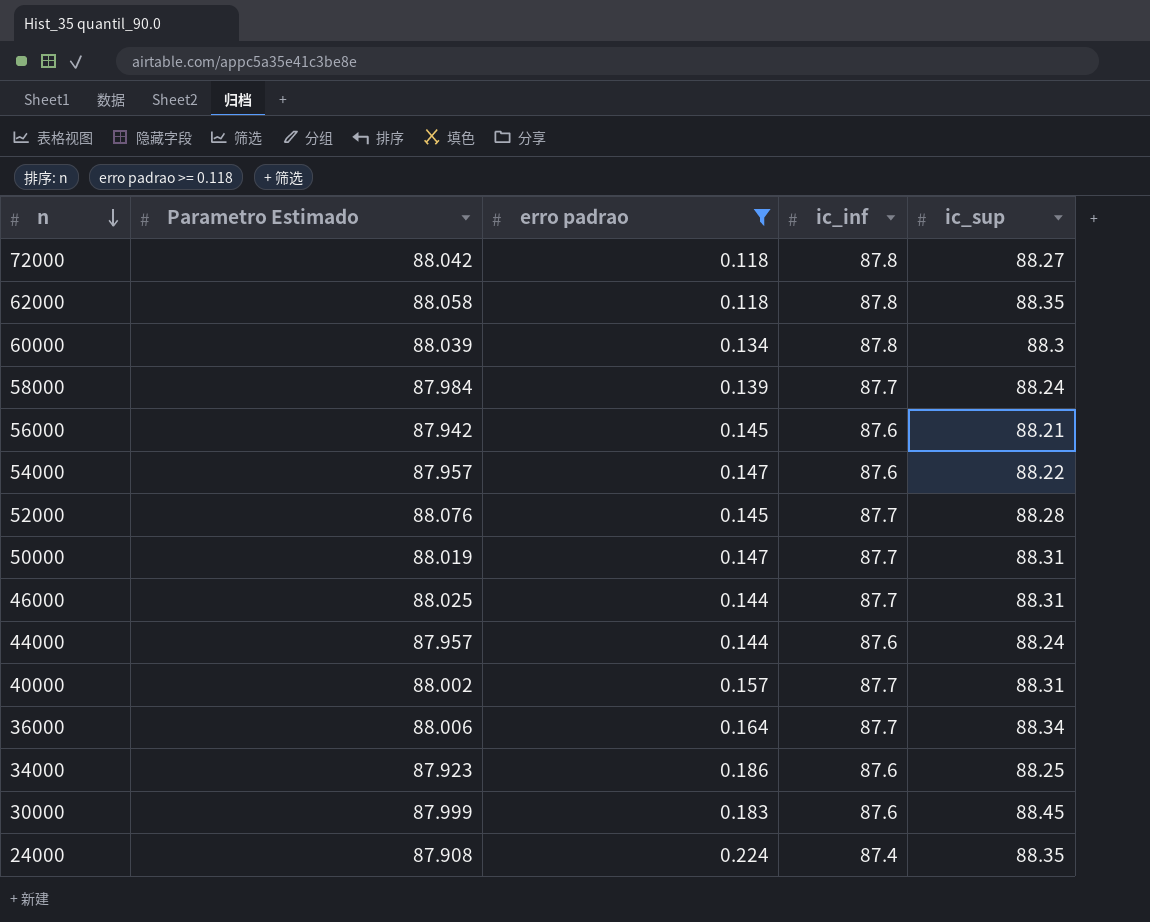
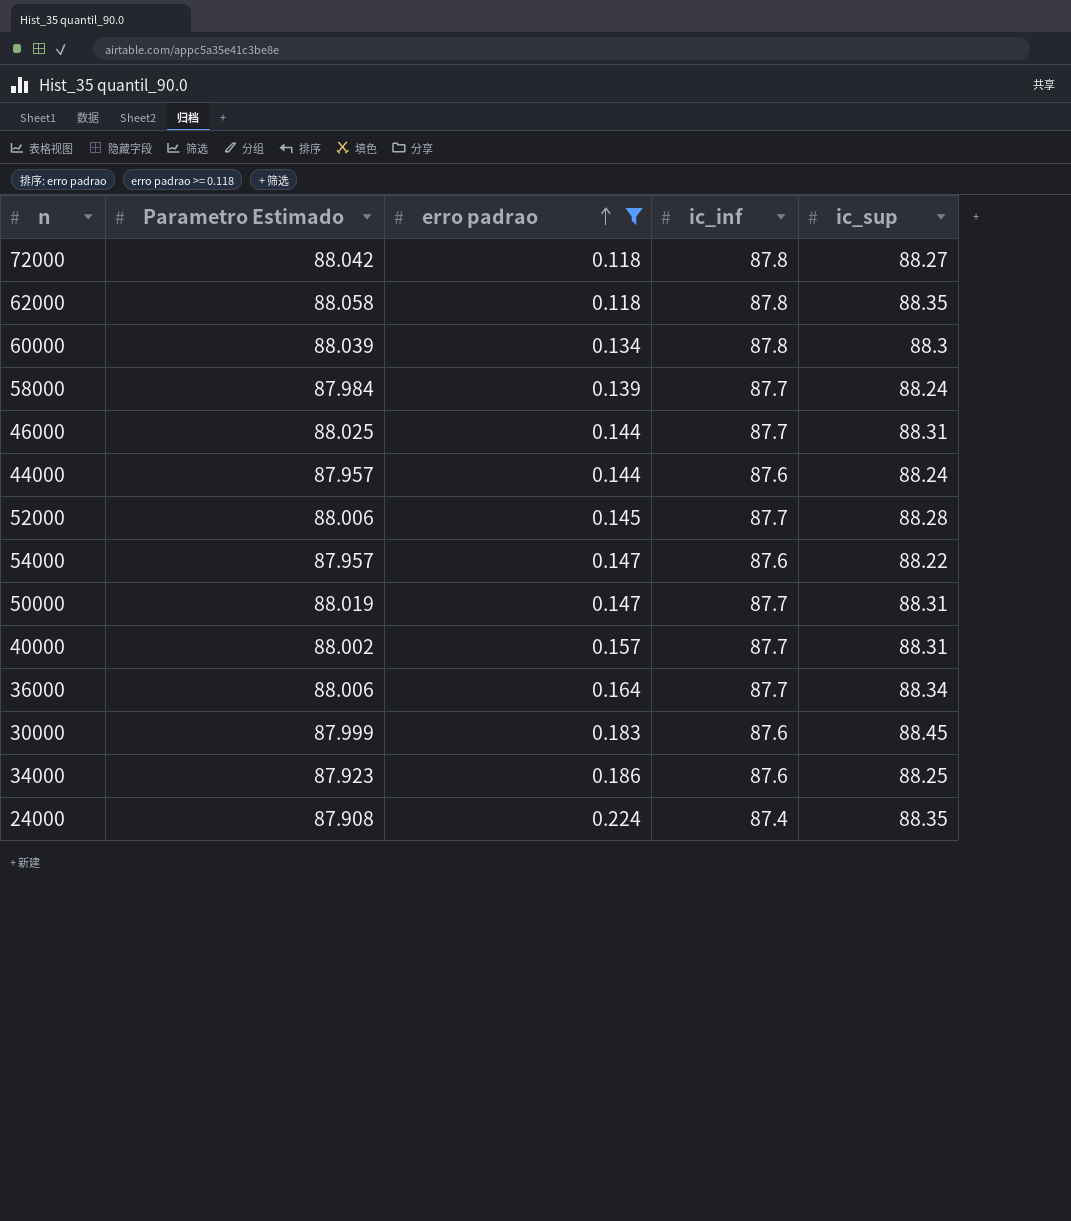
row order: n descending -> erro padrao ascending
row 56000: 87.942 | 0.145 | 87.6 | 88.21 -> none
52000 | Parametro Estimado: 88.076 -> 88.006

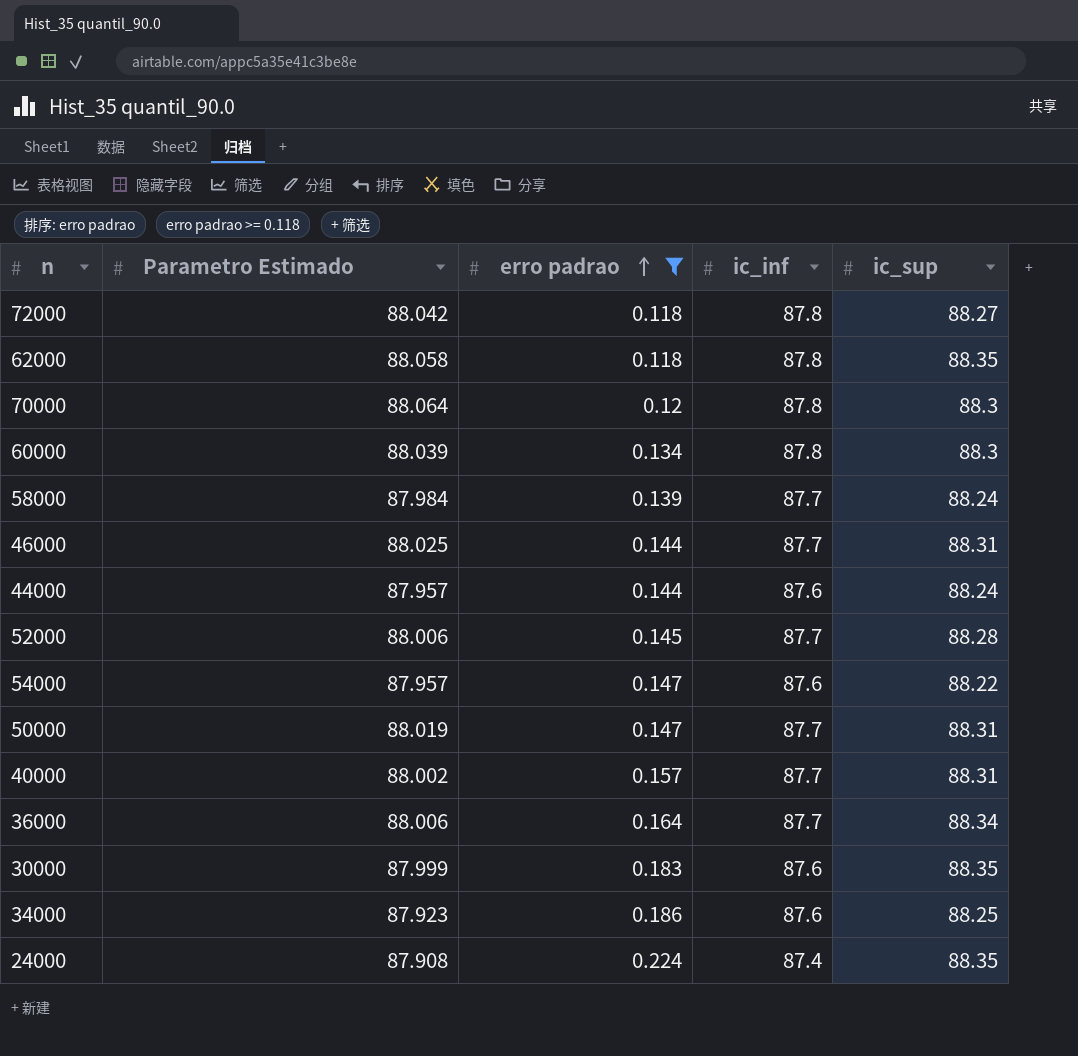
row 70000: none -> 88.064 | 0.12 | 87.8 | 88.3
30000 | ic_sup: 88.45 -> 88.35

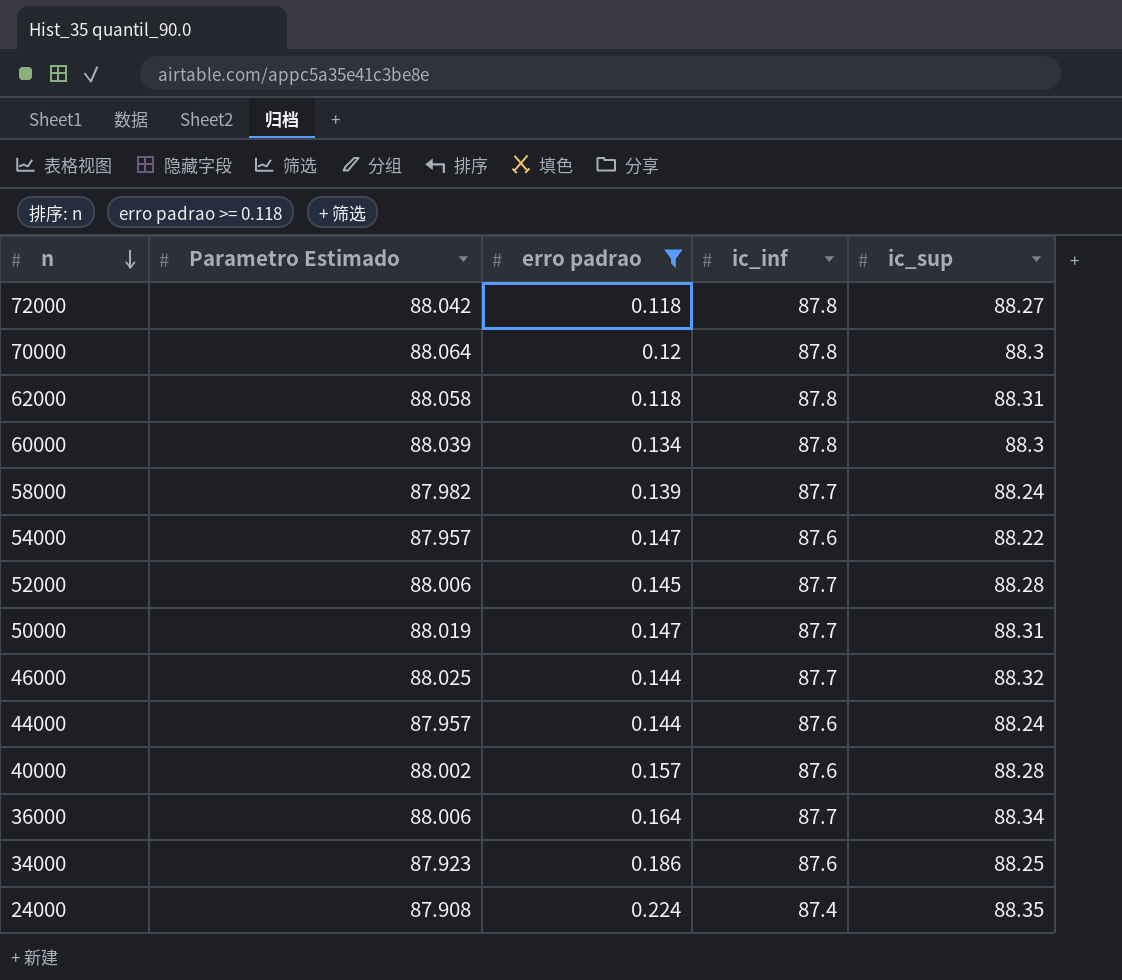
row order: erro padrao ascending -> n descending
row 30000: 87.999 | 0.183 | 87.6 | 88.35 -> none
62000 | ic_sup: 88.35 -> 88.31
58000 | Parametro Estimado: 87.984 -> 87.982
46000 | ic_sup: 88.31 -> 88.32
40000 | ic_inf: 87.7 -> 87.6
40000 | ic_sup: 88.31 -> 88.28

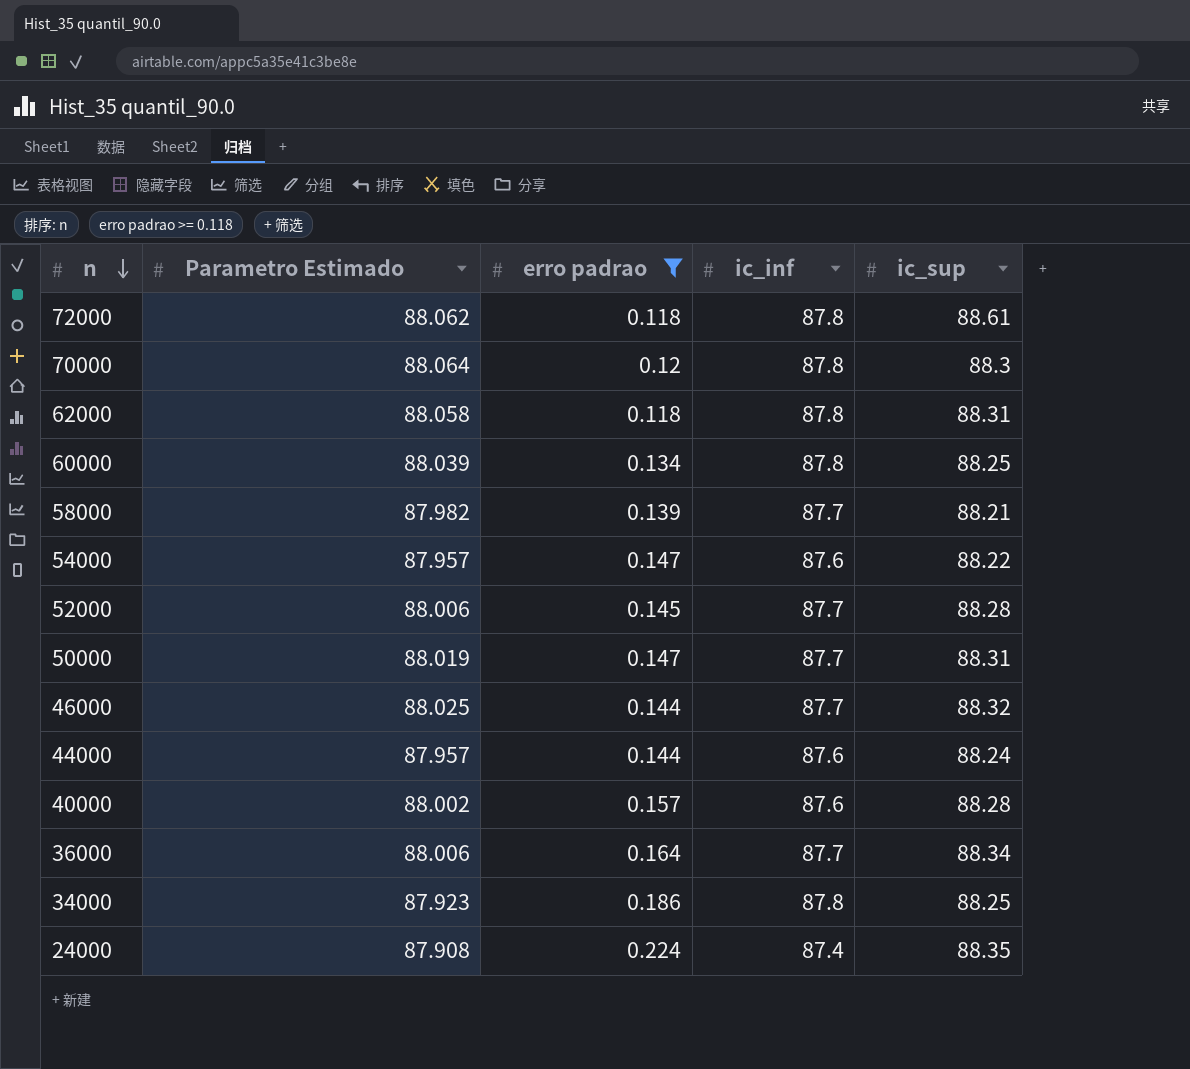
72000 | Parametro Estimado: 88.042 -> 88.062
72000 | ic_sup: 88.27 -> 88.61
60000 | ic_sup: 88.3 -> 88.25
58000 | ic_sup: 88.24 -> 88.21
34000 | ic_inf: 87.6 -> 87.8

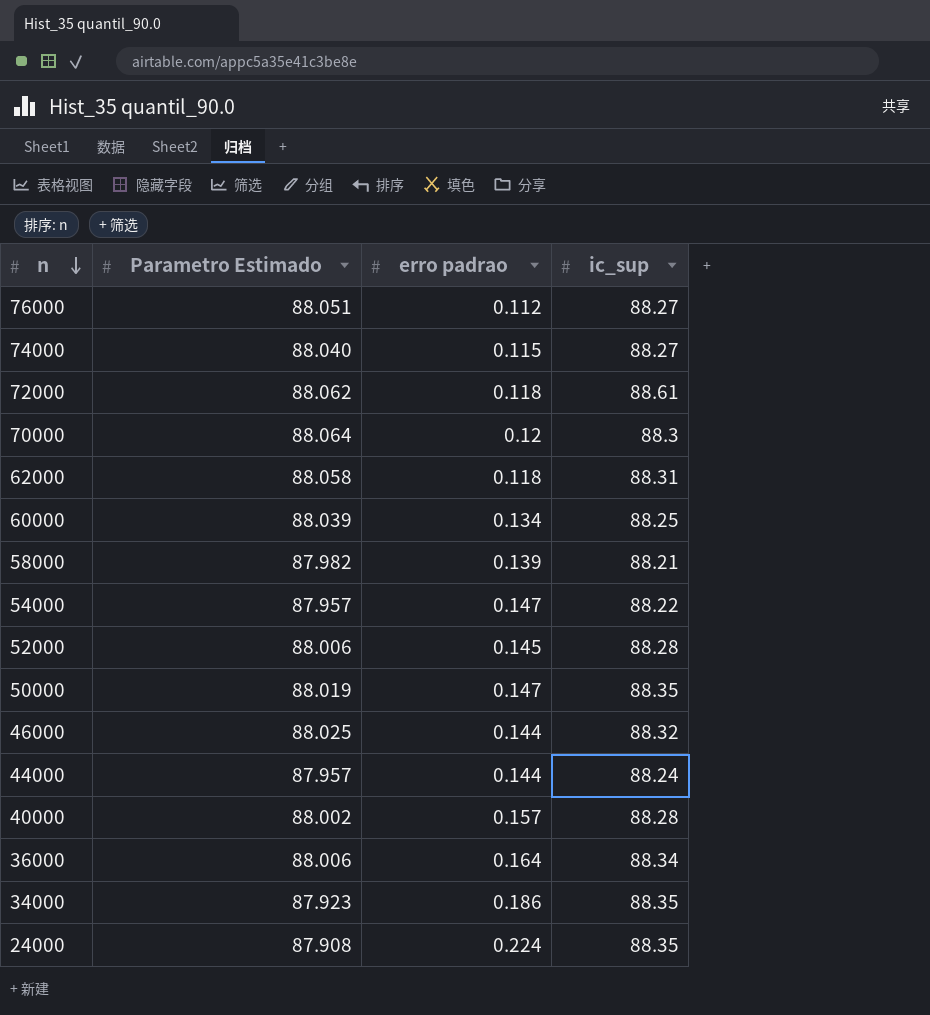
filter: erro padrao >= 0.118 -> none
column ic_inf | position: 4 -> none
50000 | ic_sup: 88.31 -> 88.35
34000 | ic_sup: 88.25 -> 88.35

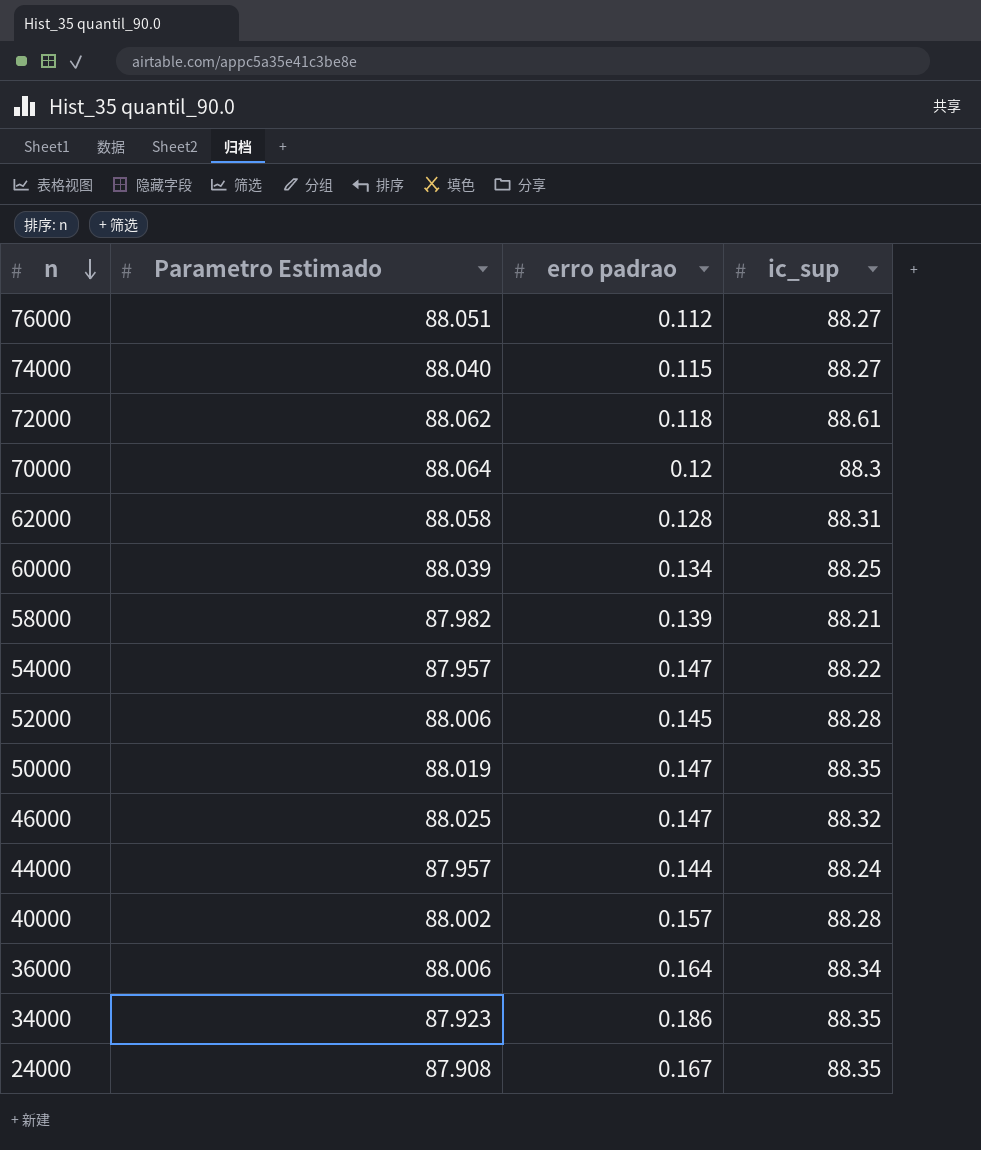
62000 | erro padrao: 0.118 -> 0.128
46000 | erro padrao: 0.144 -> 0.147
24000 | erro padrao: 0.224 -> 0.167

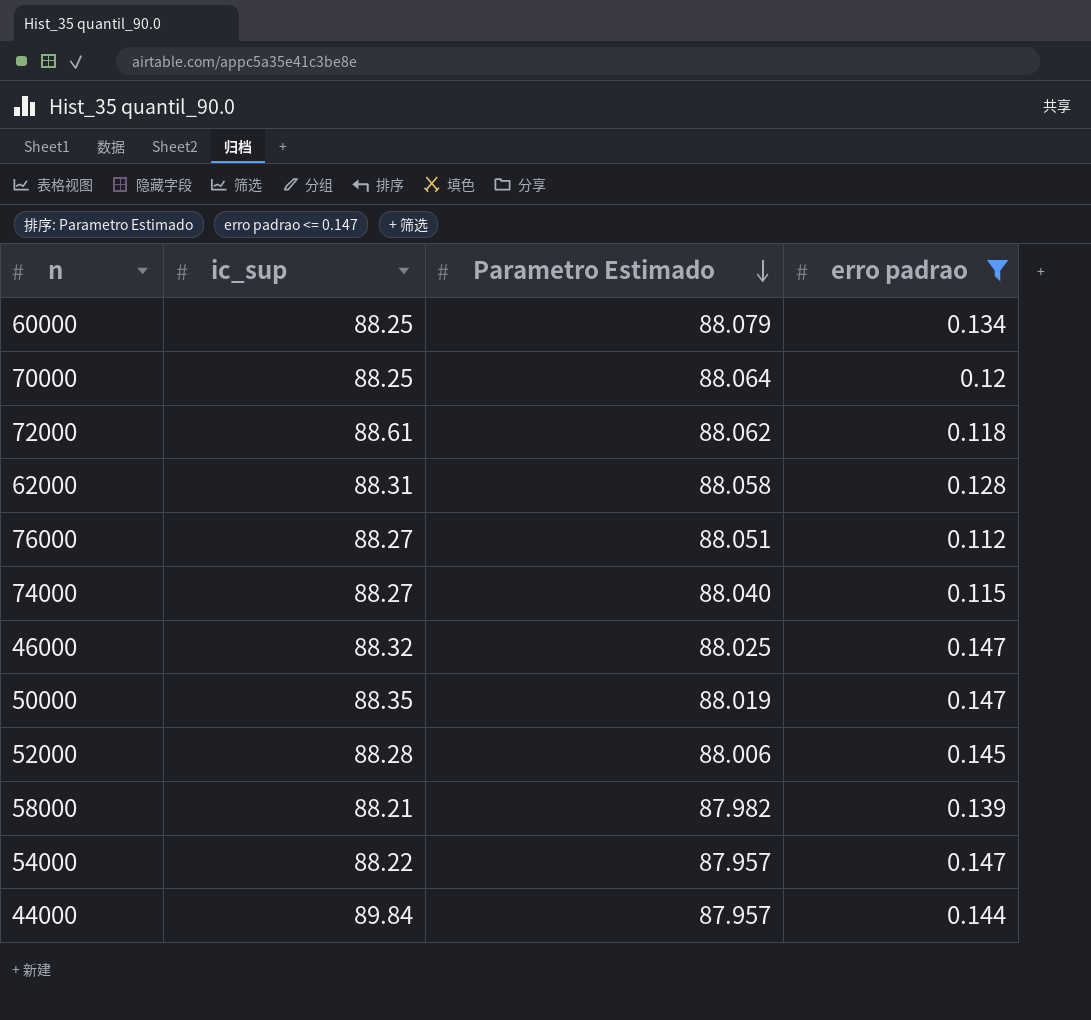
filter: none -> erro padrao <= 0.147
row order: n descending -> Parametro Estimado descending
column ic_sup | position: 4 -> 2
60000 | Parametro Estimado: 88.039 -> 88.079
70000 | ic_sup: 88.3 -> 88.25
44000 | ic_sup: 88.24 -> 89.84

